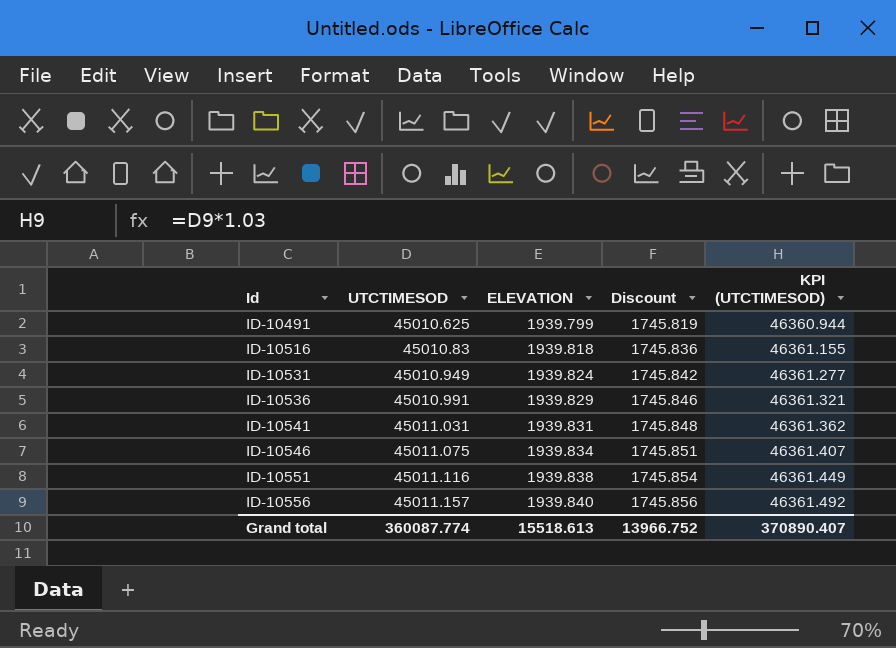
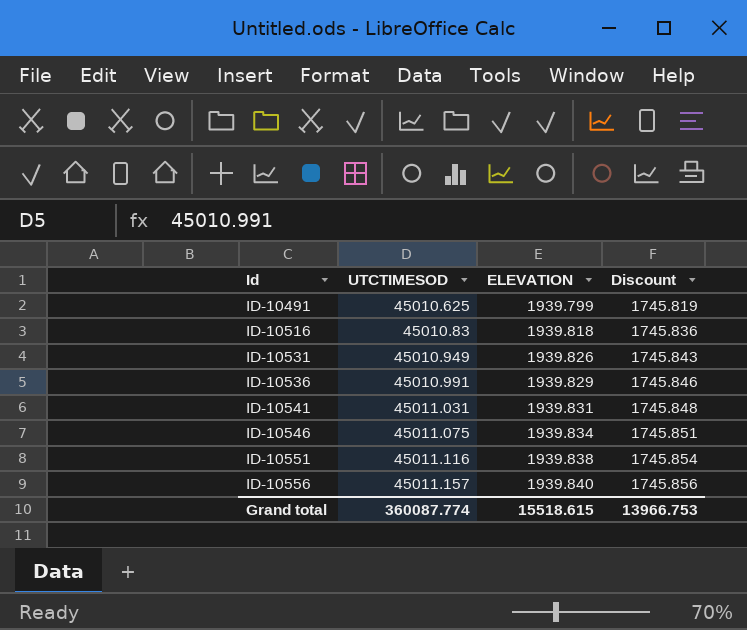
column KPI (UTCTIMESOD) | formula: [UTCTIMESOD] * 1.03 -> none
ID-10531 | ELEVATION: 1939.824 -> 1939.826
ID-10531 | Discount: 1745.842 -> 1745.843
Grand total | ELEVATION: 15518.613 -> 15518.615
Grand total | Discount: 13966.752 -> 13966.753

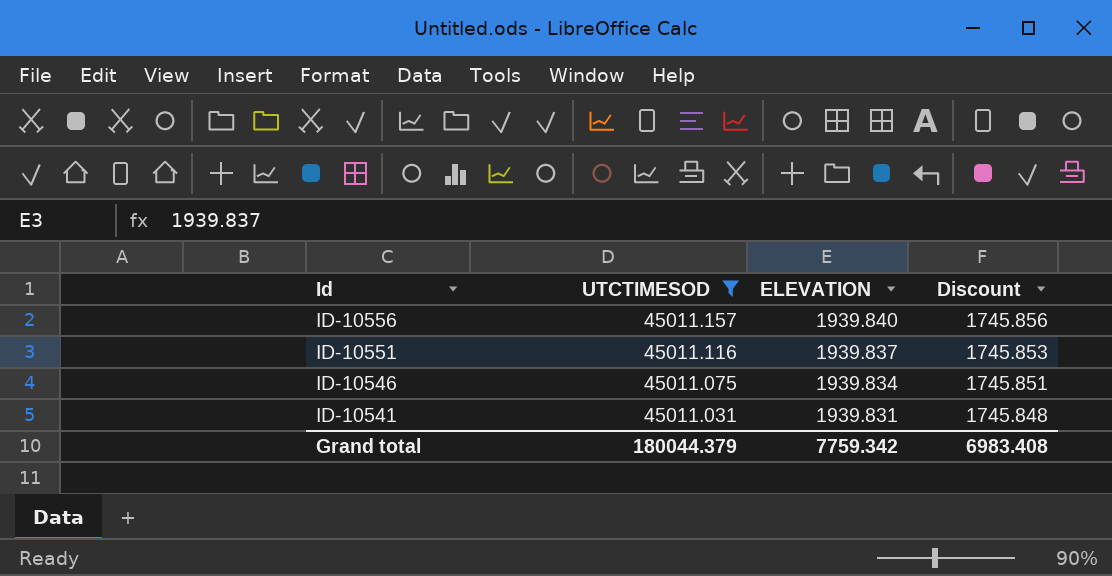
filter: none -> UTCTIMESOD >= 45011.031
row order: Id ascending -> Id descending
ID-10551 | ELEVATION: 1939.838 -> 1939.837
ID-10551 | Discount: 1745.854 -> 1745.853
Grand total | UTCTIMESOD: 360087.774 -> 180044.379
Grand total | ELEVATION: 15518.615 -> 7759.342
Grand total | Discount: 13966.753 -> 6983.408

